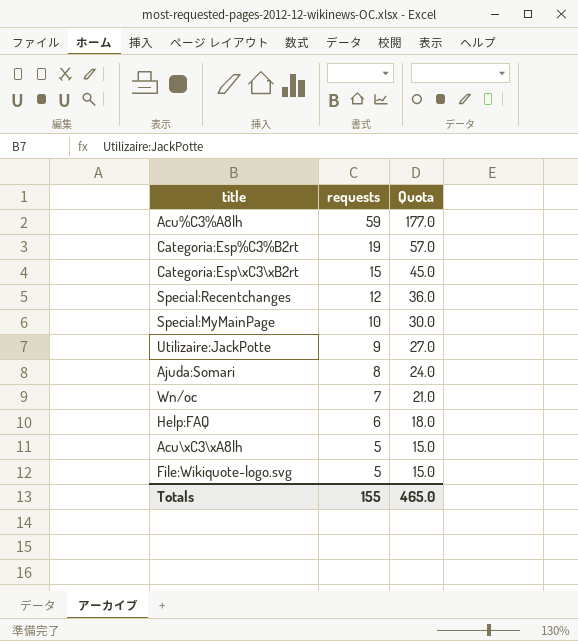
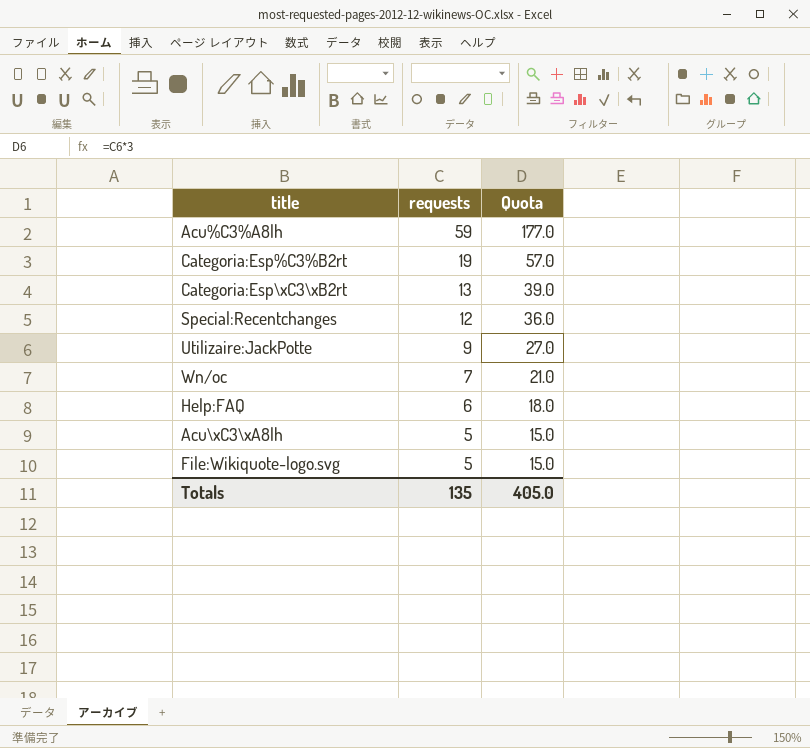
row Special:MyMainPage: 10 | 30.0 -> none
row Ajuda:Somari: 8 | 24.0 -> none
Categoria:Esp\xC3\xB2rt | requests: 15 -> 13
Categoria:Esp\xC3\xB2rt | Quota: 45.0 -> 39.0
Totals | requests: 155 -> 135
Totals | Quota: 465.0 -> 405.0

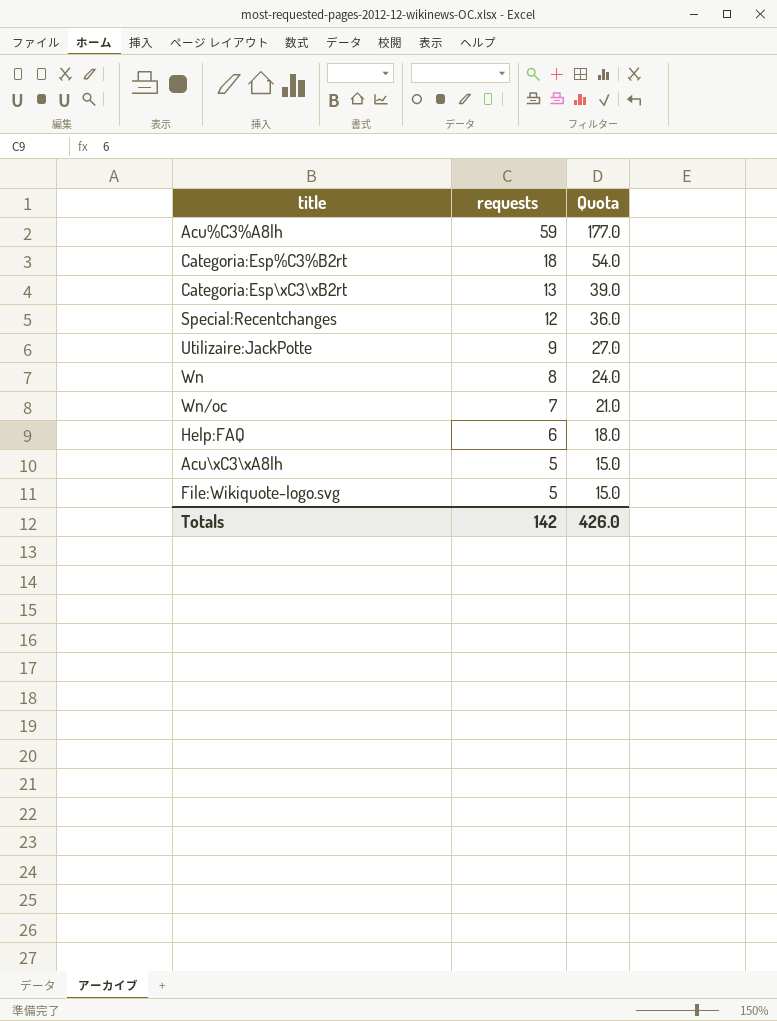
Categoria:Esp%C3%B2rt | requests: 19 -> 18
Categoria:Esp%C3%B2rt | Quota: 57.0 -> 54.0
row Wn: none -> 8 | 24.0
Totals | requests: 135 -> 142
Totals | Quota: 405.0 -> 426.0

